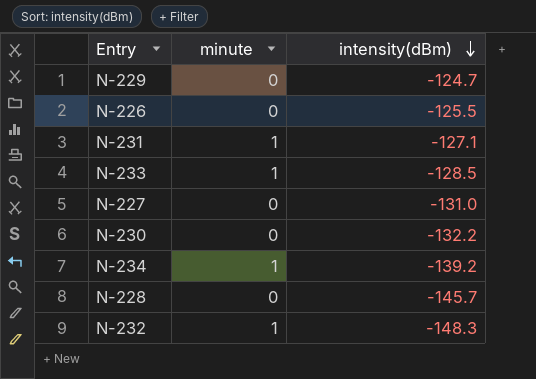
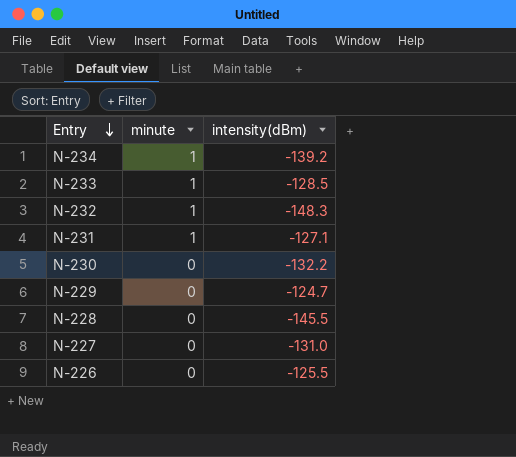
row order: intensity(dBm) descending -> Entry descending
N-228 | intensity(dBm): -145.7 -> -145.5

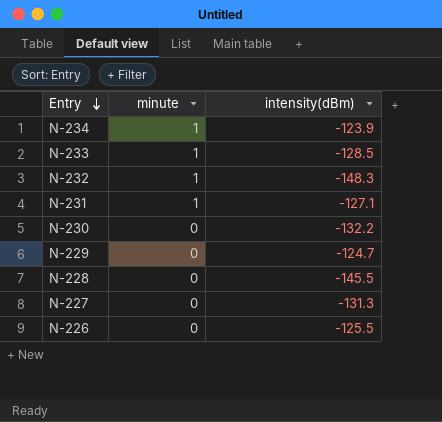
N-234 | intensity(dBm): -139.2 -> -123.9
N-227 | intensity(dBm): -131.0 -> -131.3

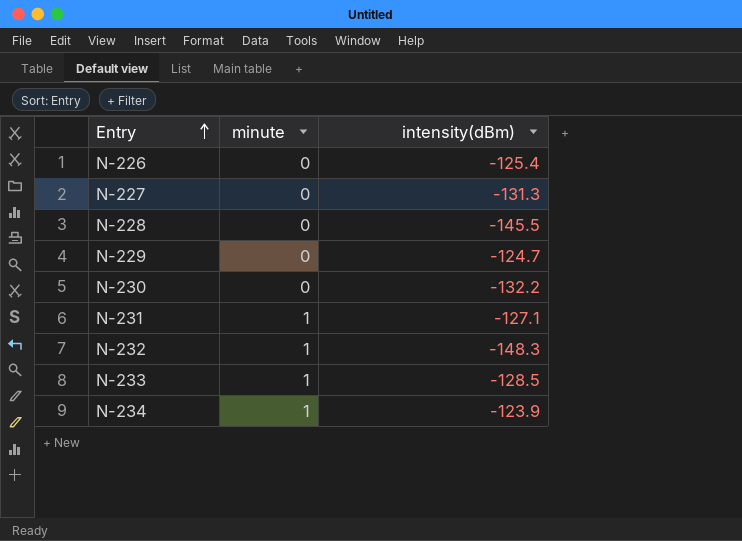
row order: Entry descending -> Entry ascending
N-226 | intensity(dBm): -125.5 -> -125.4

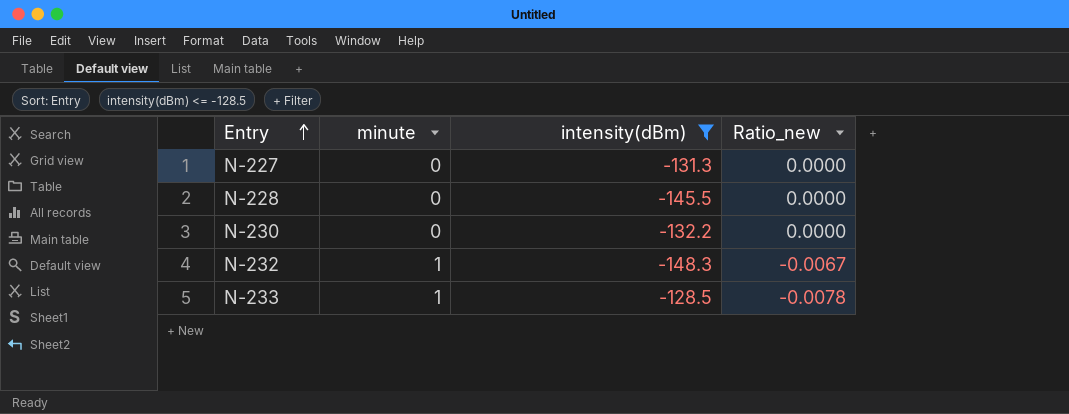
filter: none -> intensity(dBm) <= -128.5
column Ratio_new | formula: none -> [minute] / [intensity(dBm)]

